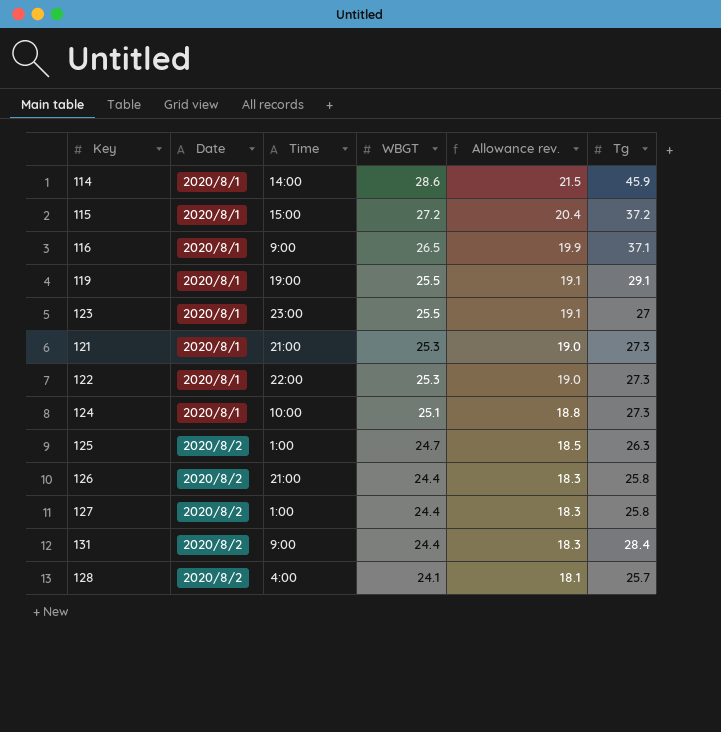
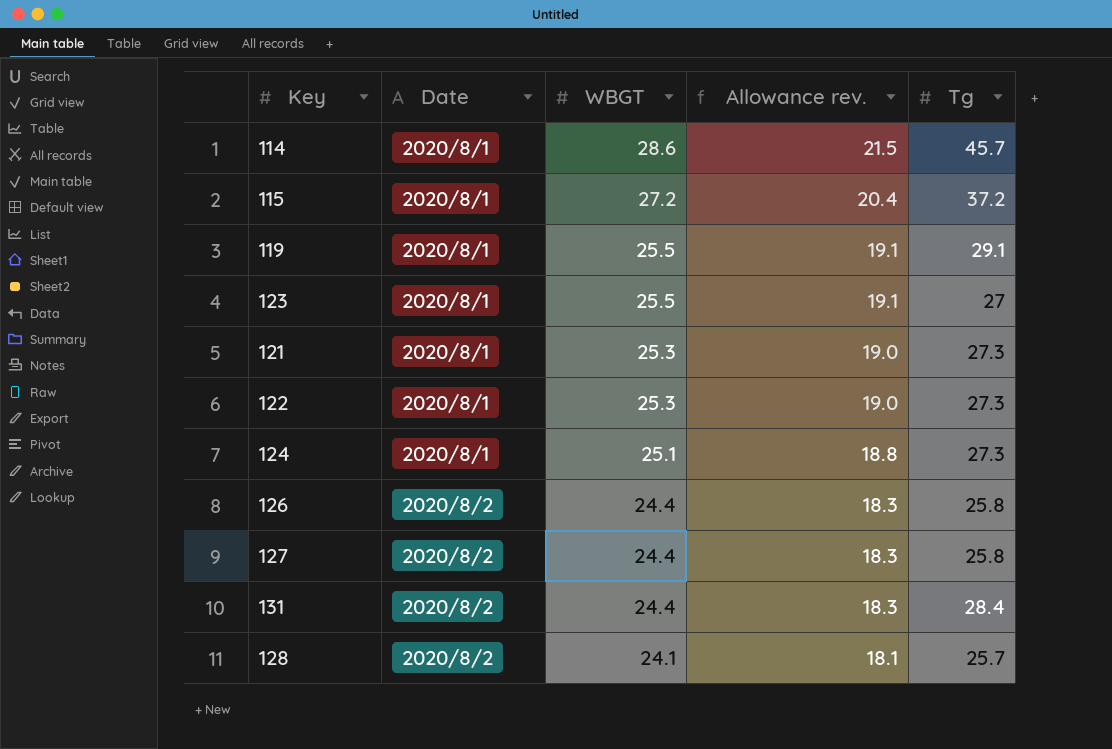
column Time | position: 3 -> none
row 116: 2020/8/1 | 9:00 | 26.5 | 19.9 | 37.1 -> none
row 125: 2020/8/2 | 1:00 | 24.7 | 18.5 | 26.3 -> none
114 | Tg: 45.9 -> 45.7

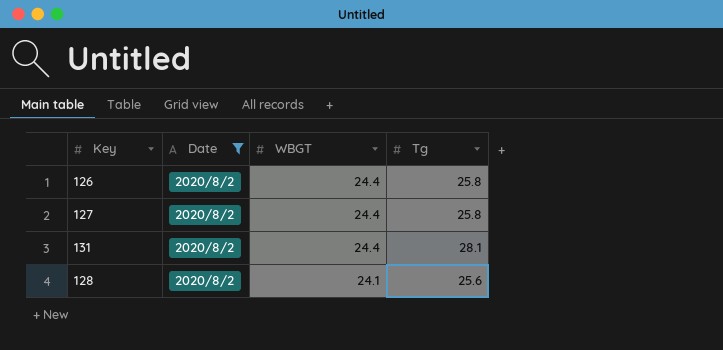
filter: none -> Date = 2020/8/2
column Allowance rev. | formula: [WBGT] * 0.75 -> none
131 | Tg: 28.4 -> 28.1
128 | Tg: 25.7 -> 25.6

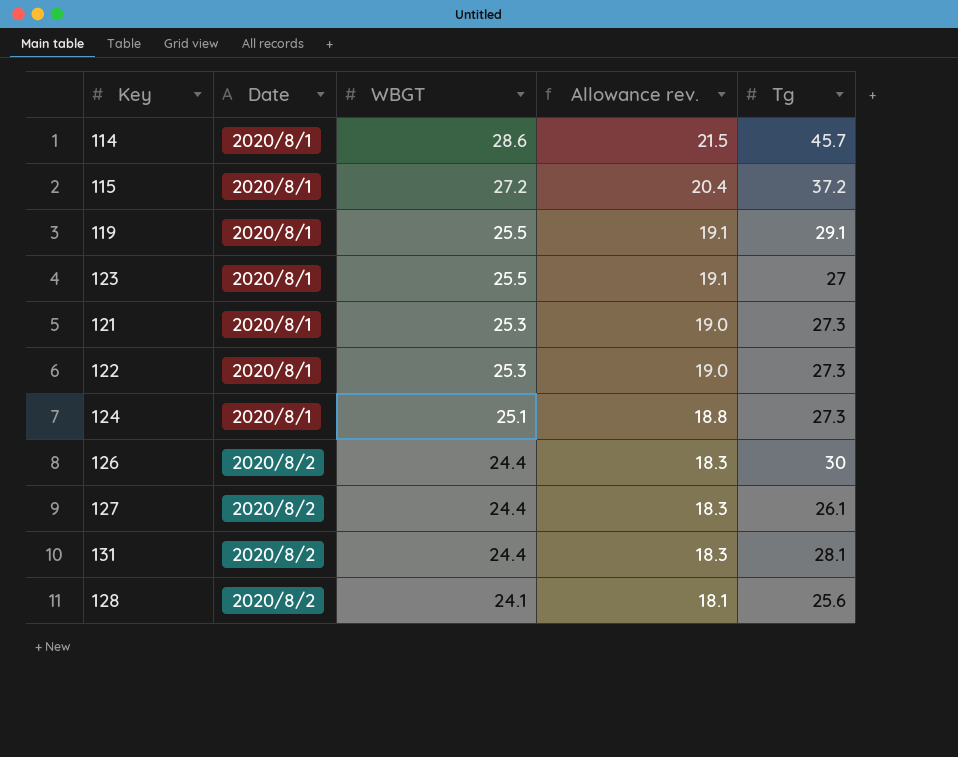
filter: Date = 2020/8/2 -> none
column Allowance rev. | formula: none -> [WBGT] * 0.75
126 | Tg: 25.8 -> 30
127 | Tg: 25.8 -> 26.1

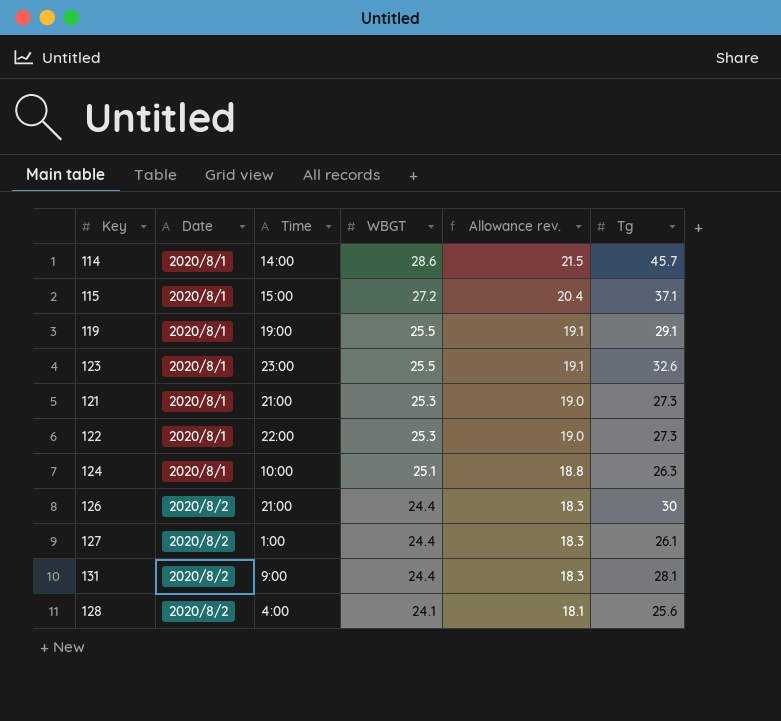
column Time | position: none -> 3
115 | Tg: 37.2 -> 37.1
123 | Tg: 27 -> 32.6
124 | Tg: 27.3 -> 26.3

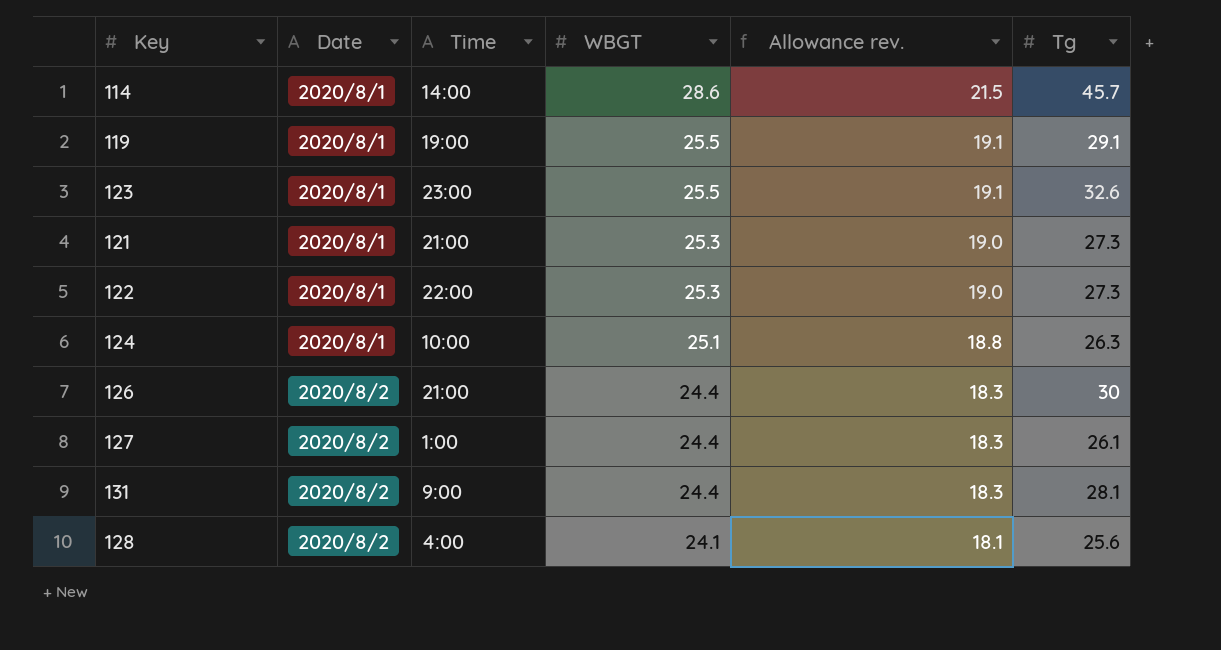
row 115: 2020/8/1 | 15:00 | 27.2 | 20.4 | 37.1 -> none

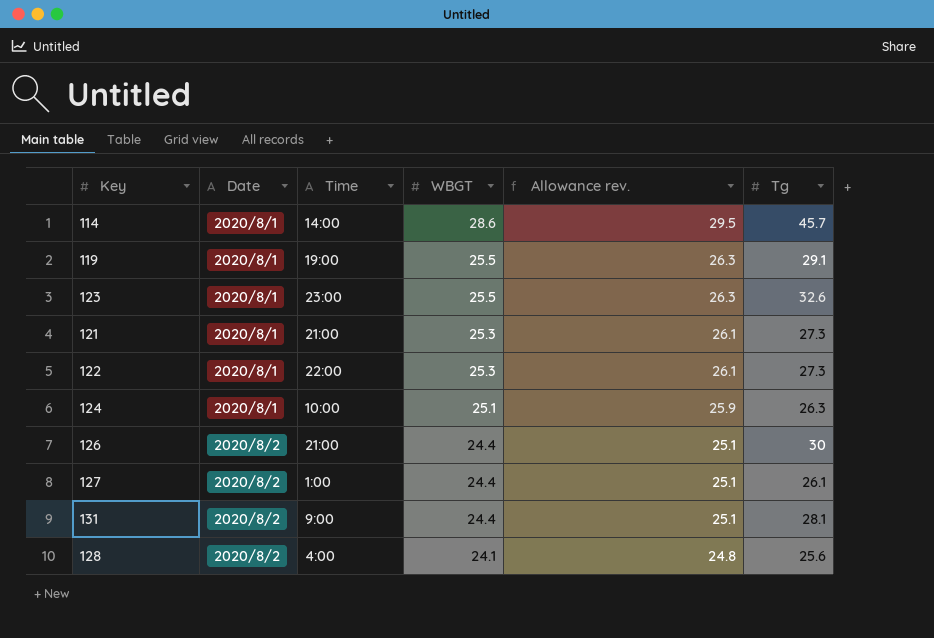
column Allowance rev. | formula: [WBGT] * 0.75 -> [WBGT] * 1.03

